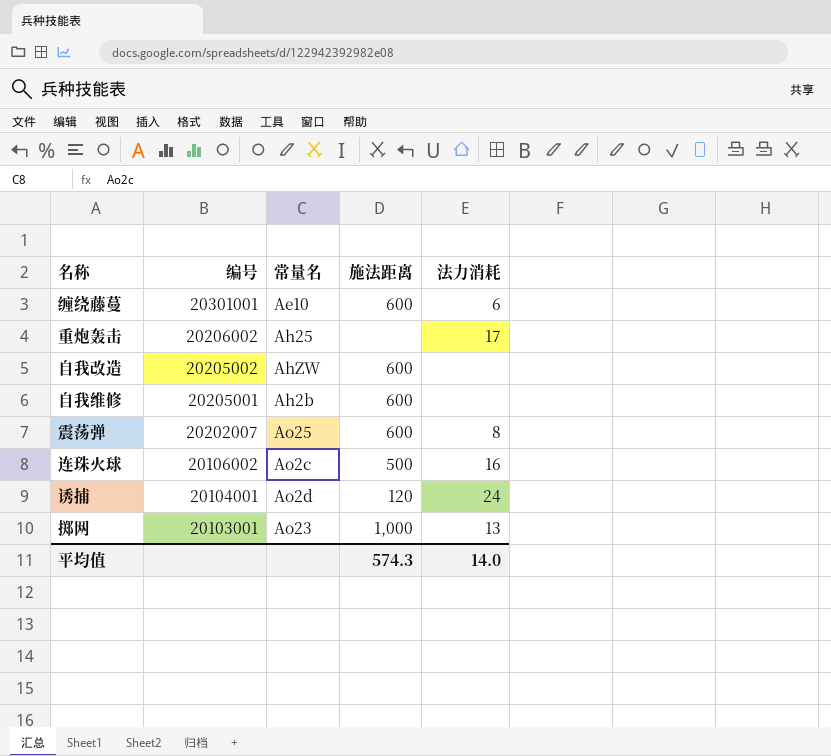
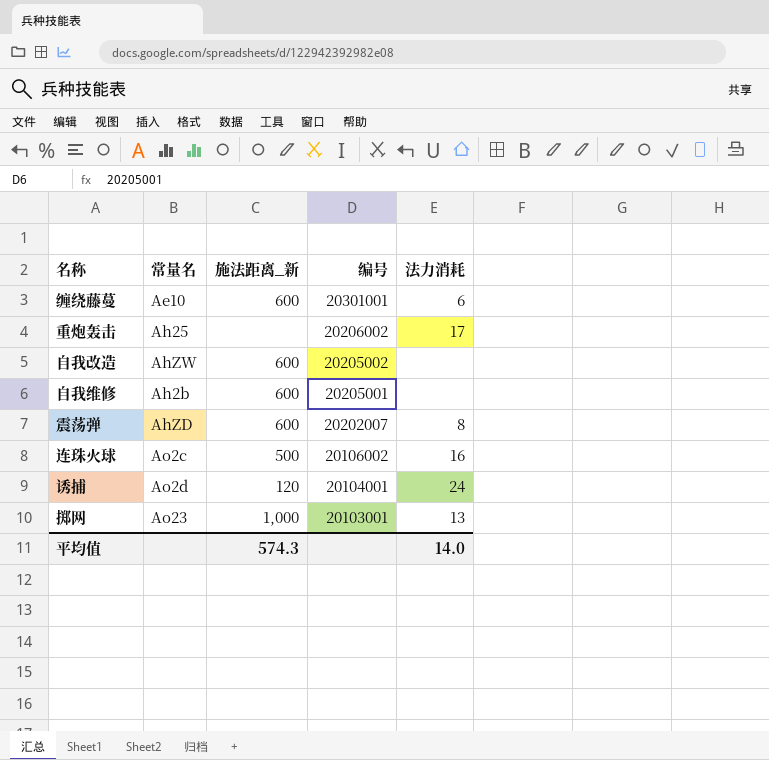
column name: 施法距离 -> 施法距离_新
column 编号 | position: 2 -> 4
震荡弹 | 常量名: Ao25 -> AhZD

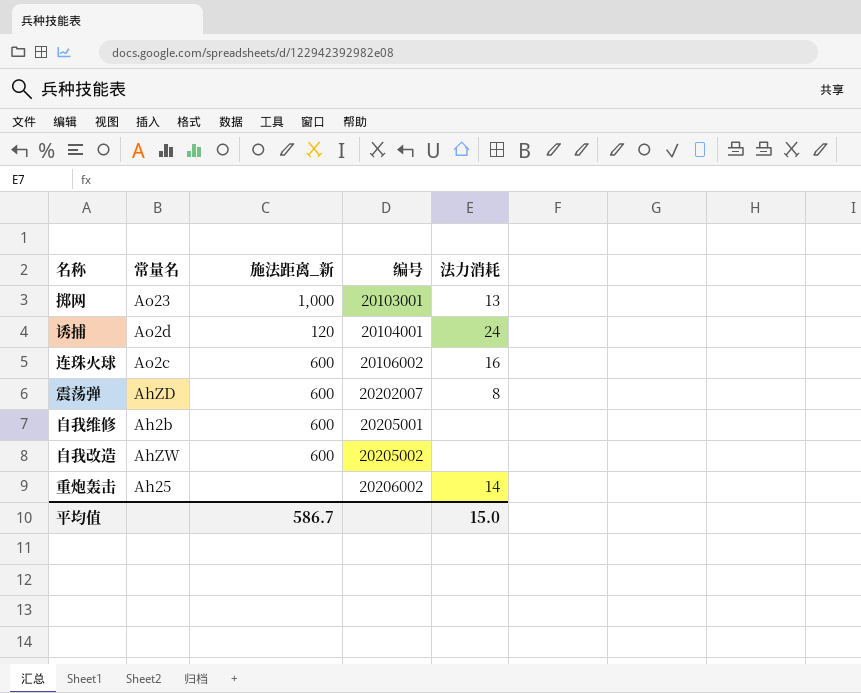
row order: 编号 descending -> 编号 ascending
row 缠绕藤蔓: Ae10 | 600 | 20301001 | 6 -> none
连珠火球 | 施法距离_新: 500 -> 600
重炮轰击 | 法力消耗: 17 -> 14
平均值 | 施法距离_新: 574.3 -> 586.7
平均值 | 法力消耗: 14.0 -> 15.0

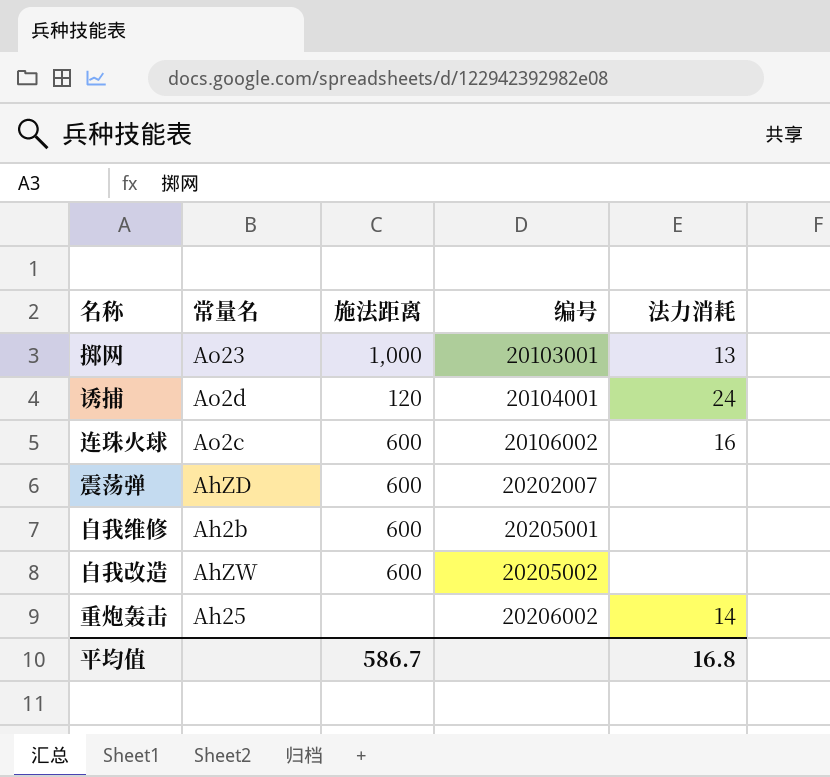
column name: 施法距离_新 -> 施法距离
震荡弹 | 法力消耗: 8 -> none
平均值 | 法力消耗: 15.0 -> 16.8

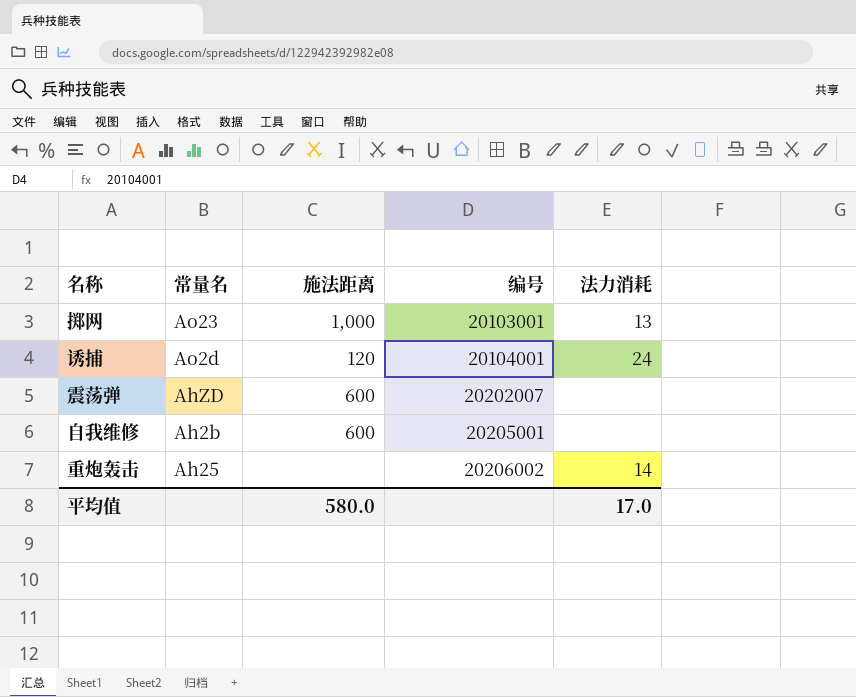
row 连珠火球: Ao2c | 600 | 20106002 | 16 -> none
row 自我改造: AhZW | 600 | 20205002 | none -> none
平均值 | 施法距离: 586.7 -> 580.0
平均值 | 法力消耗: 16.8 -> 17.0

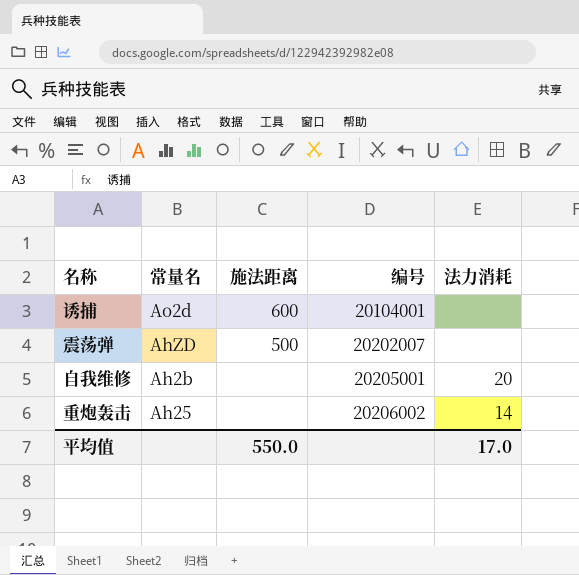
row 掷网: Ao23 | 1,000 | 20103001 | 13 -> none
诱捕 | 施法距离: 120 -> 600
诱捕 | 法力消耗: 24 -> none
震荡弹 | 施法距离: 600 -> 500
自我维修 | 施法距离: 600 -> none
自我维修 | 法力消耗: none -> 20
平均值 | 施法距离: 580.0 -> 550.0

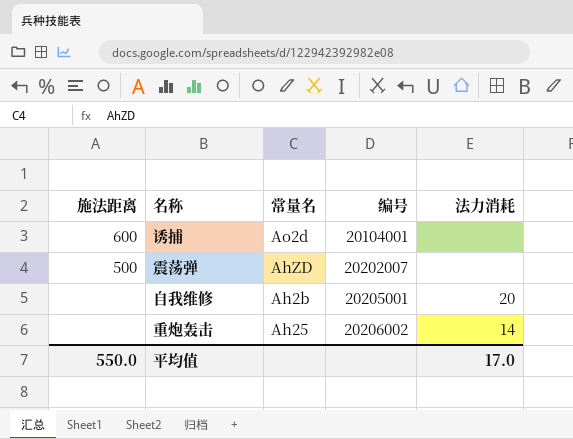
column 施法距离 | position: 3 -> 1

